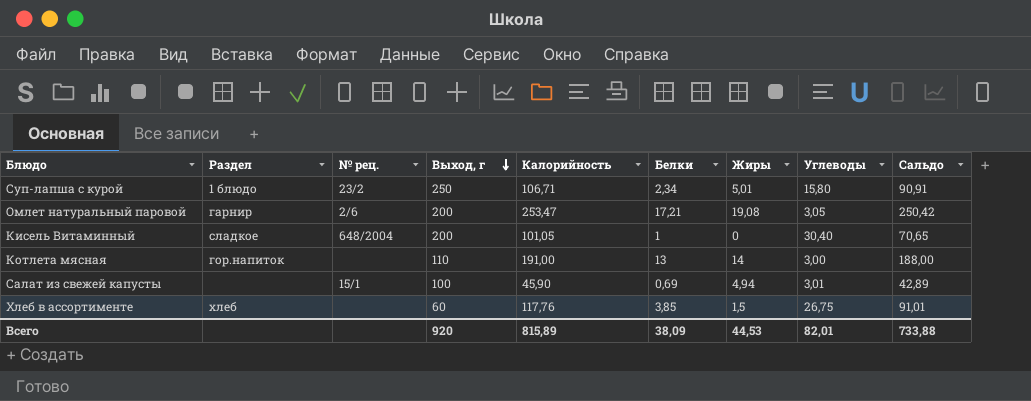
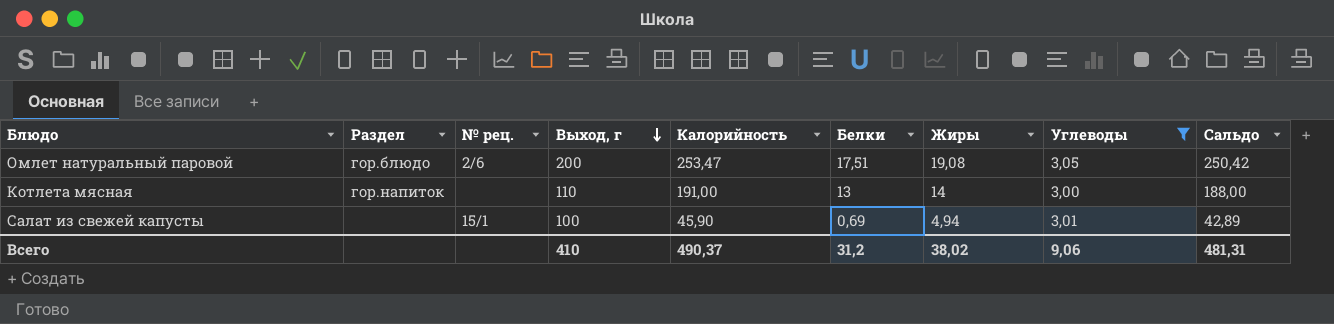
filter: none -> Углеводы <= 3,05
Омлет натуральный паровой | Раздел: гарнир -> гор.блюдо
Омлет натуральный паровой | Белки: 17,21 -> 17,51
Всего | Выход, г: 920 -> 410
Всего | Калорийность: 815,89 -> 490,37
Всего | Белки: 38,09 -> 31,2
Всего | Жиры: 44,53 -> 38,02
Всего | Углеводы: 82,01 -> 9,06
Всего | Сальдо: 733,88 -> 481,31

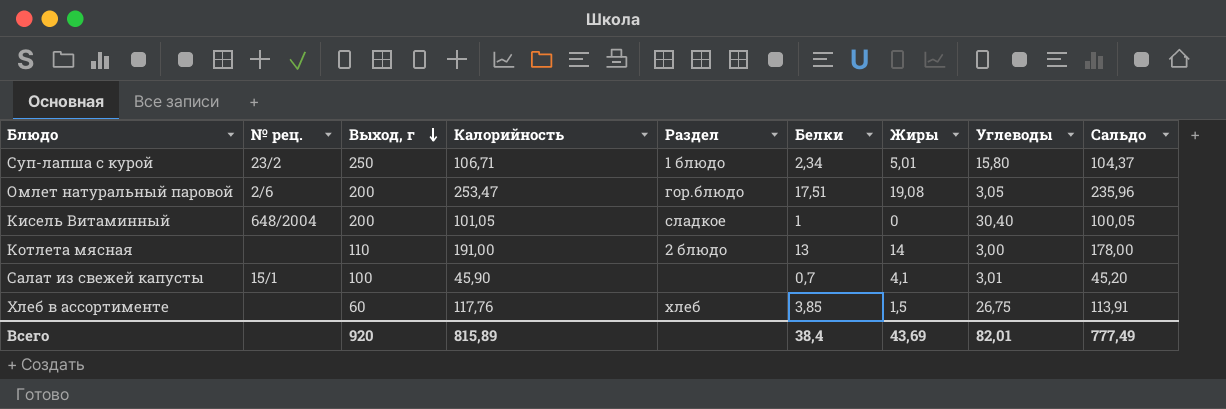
filter: Углеводы <= 3,05 -> none
column Раздел | position: 2 -> 5
column Сальдо | formula: [Калорийность] - [Углеводы] -> [Калорийность] - [Белки]
Котлета мясная | Раздел: гор.напиток -> 2 блюдо
Салат из свежей капусты | Белки: 0,69 -> 0,7
Салат из свежей капусты | Жиры: 4,94 -> 4,1
Всего | Выход, г: 410 -> 920
Всего | Калорийность: 490,37 -> 815,89
Всего | Белки: 31,2 -> 38,4
Всего | Жиры: 38,02 -> 43,69
Всего | Углеводы: 9,06 -> 82,01
Всего | Сальдо: 481,31 -> 777,49

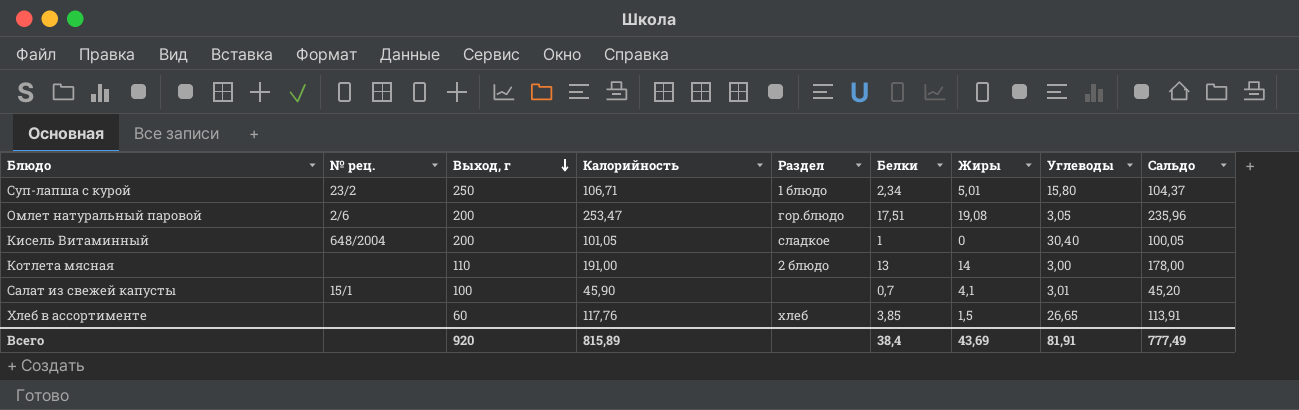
Хлеб в ассортименте | Углеводы: 26,75 -> 26,65
Всего | Углеводы: 82,01 -> 81,91

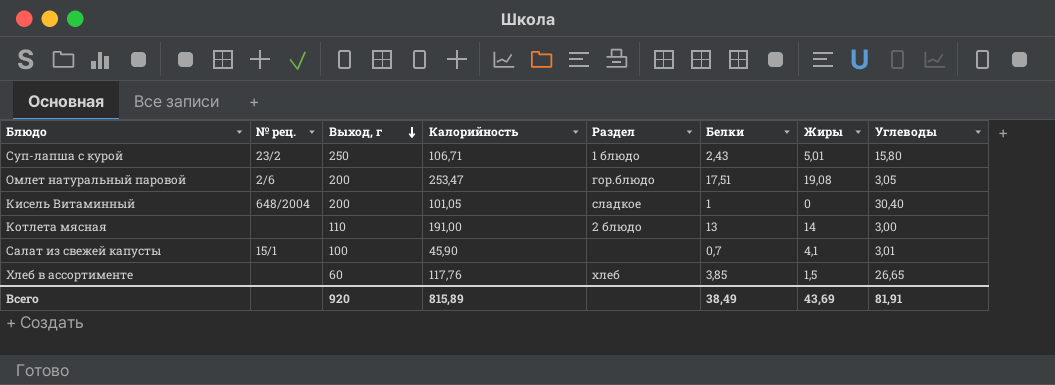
column Сальдо | formula: [Калорийность] - [Белки] -> none
Суп-лапша с курой | Белки: 2,34 -> 2,43
Всего | Белки: 38,4 -> 38,49

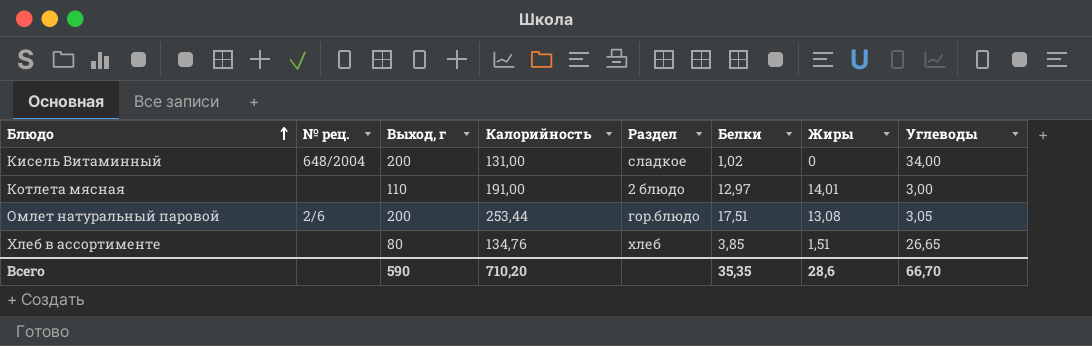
row order: Выход, г descending -> Блюдо ascending
row Суп-лапша с курой: 23/2 | 250 | 106,71 | 1 блюдо | 2,43 | 5,01 | 15,80 -> none
row Салат из свежей капусты: 15/1 | 100 | 45,90 | none | 0,7 | 4,1 | 3,01 -> none
Кисель Витаминный | Калорийность: 101,05 -> 131,00
Кисель Витаминный | Белки: 1 -> 1,02
Кисель Витаминный | Углеводы: 30,40 -> 34,00
Котлета мясная | Белки: 13 -> 12,97
Котлета мясная | Жиры: 14 -> 14,01
Омлет натуральный паровой | Калорийность: 253,47 -> 253,44
Омлет натуральный паровой | Жиры: 19,08 -> 13,08
Хлеб в ассортименте | Выход, г: 60 -> 80
Хлеб в ассортименте | Калорийность: 117,76 -> 134,76
Хлеб в ассортименте | Жиры: 1,5 -> 1,51
Всего | Выход, г: 920 -> 590
Всего | Калорийность: 815,89 -> 710,20
Всего | Белки: 38,49 -> 35,35
Всего | Жиры: 43,69 -> 28,6
Всего | Углеводы: 81,91 -> 66,70

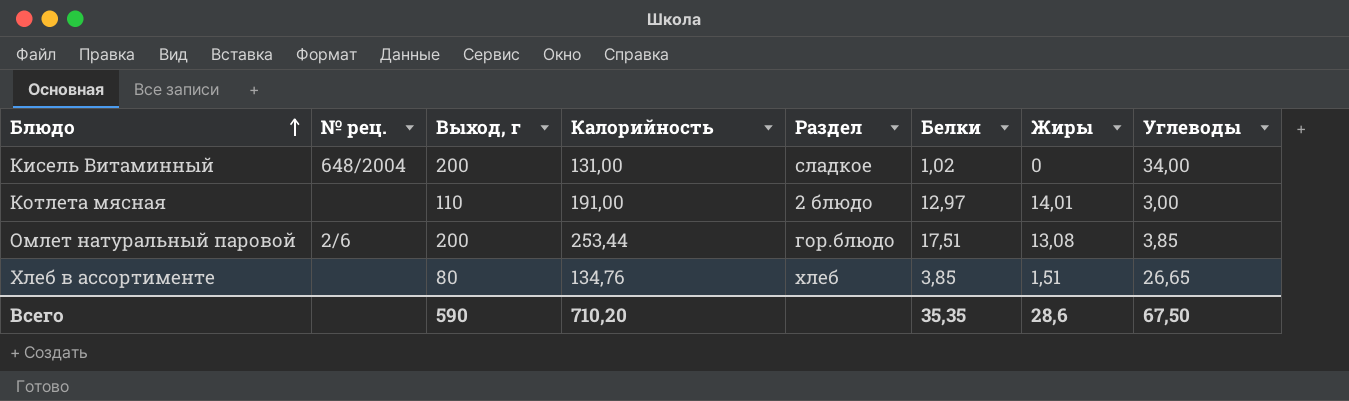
Омлет натуральный паровой | Углеводы: 3,05 -> 3,85
Всего | Углеводы: 66,70 -> 67,50

